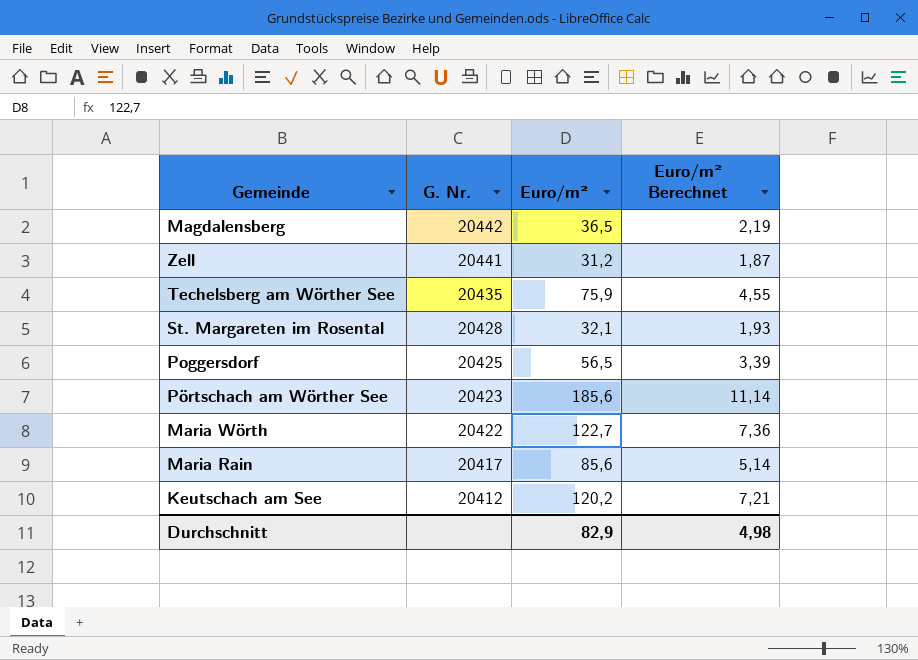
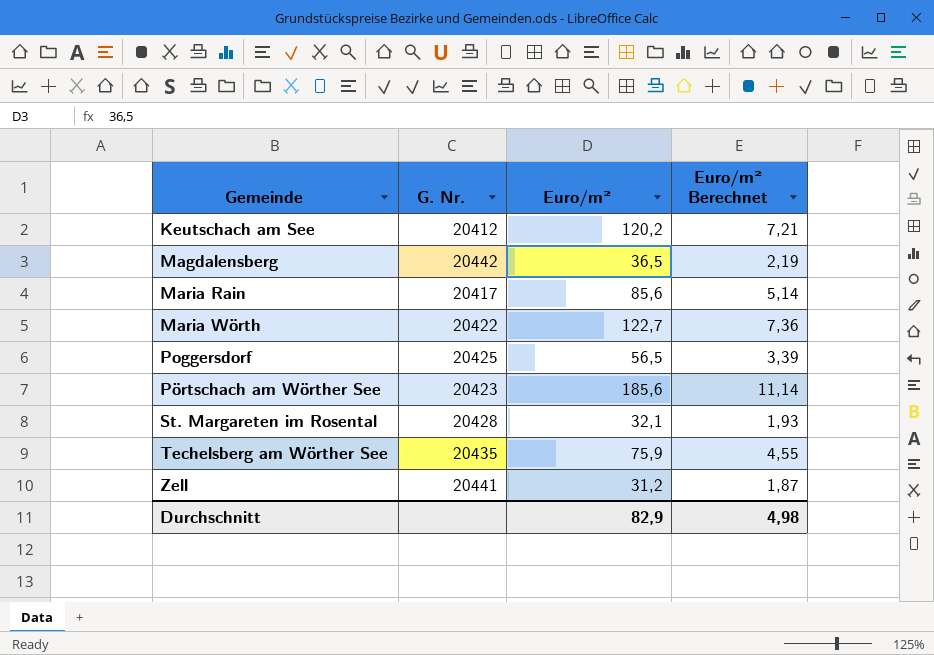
row order: G. Nr. descending -> Gemeinde ascending

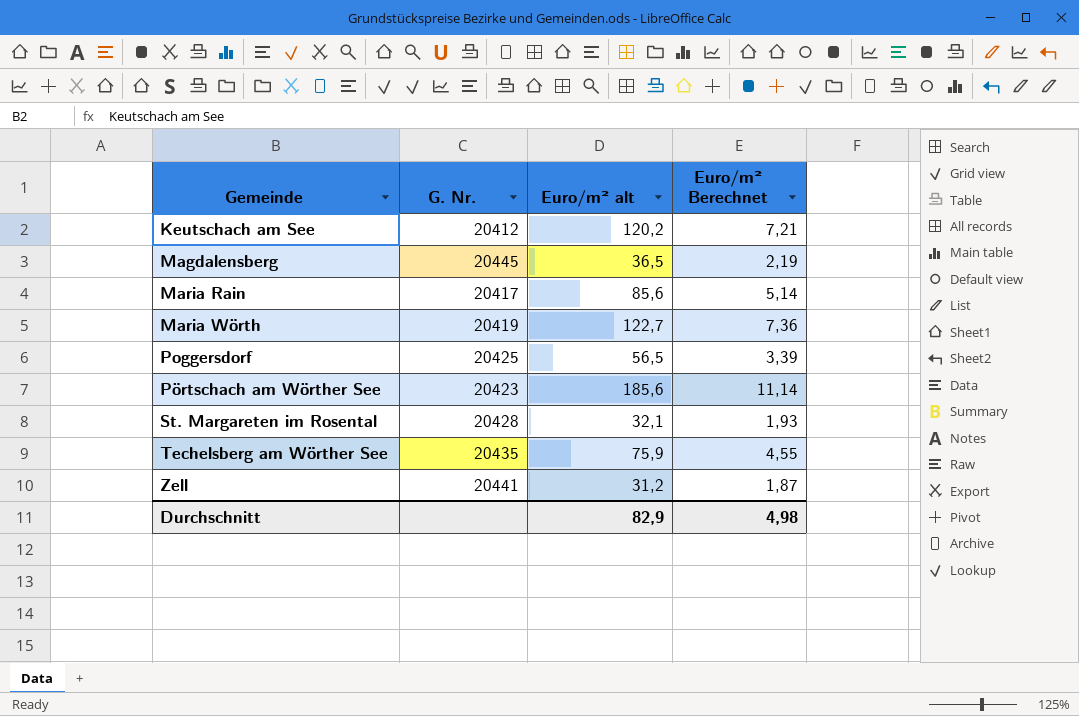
column name: Euro/m² -> Euro/m² alt
Magdalensberg | G. Nr.: 20442 -> 20445
Maria Wörth | G. Nr.: 20422 -> 20419

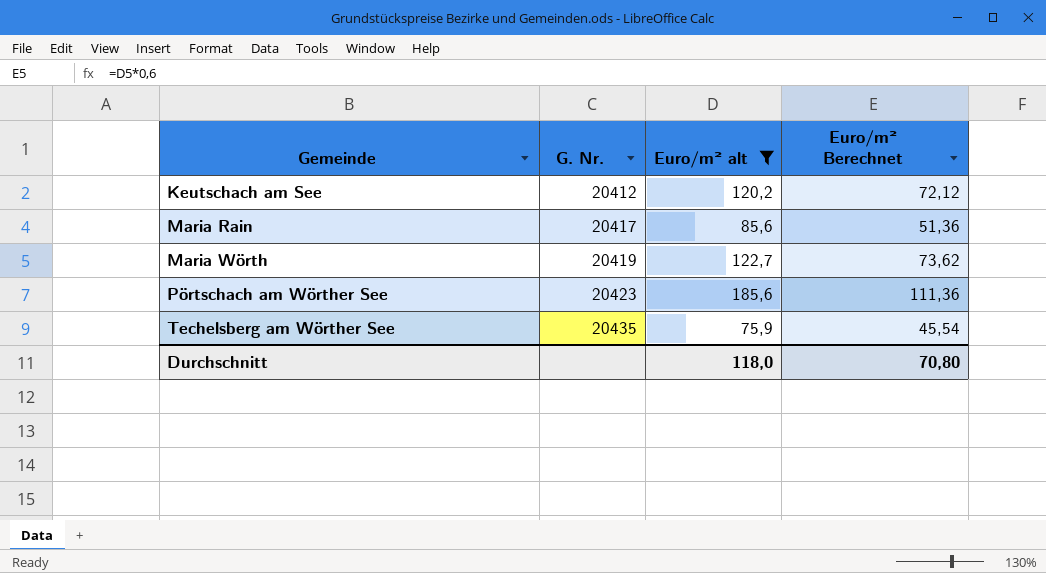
filter: none -> Euro/m² alt >= 75,9
column Euro/m² Berechnet | formula: [Euro/m² alt] * 0,06 -> [Euro/m² alt] * 0,6
Durchschnitt | Euro/m² alt: 82,9 -> 118,0
Durchschnitt | Euro/m² Berechnet: 4,98 -> 70,80

